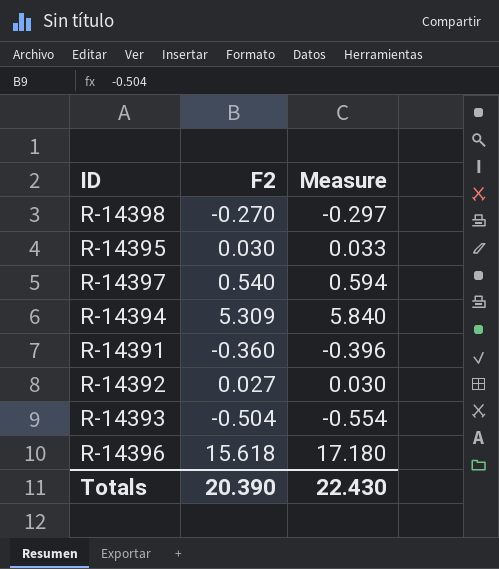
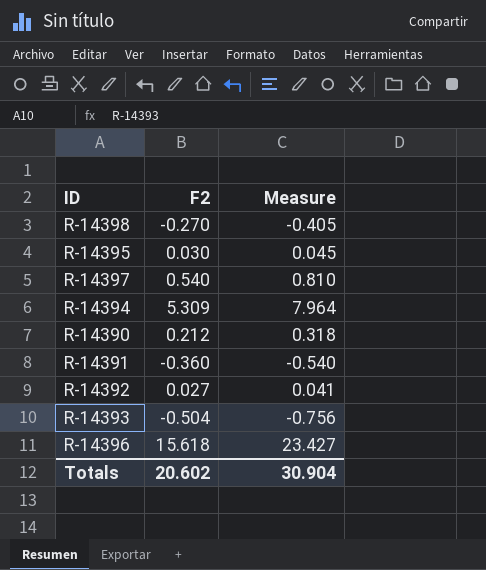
column Measure | formula: [F2] * 1.1 -> [F2] * 1.5
row R-14390: none -> 0.212 | 0.318
Totals | F2: 20.390 -> 20.602
Totals | Measure: 22.430 -> 30.904

